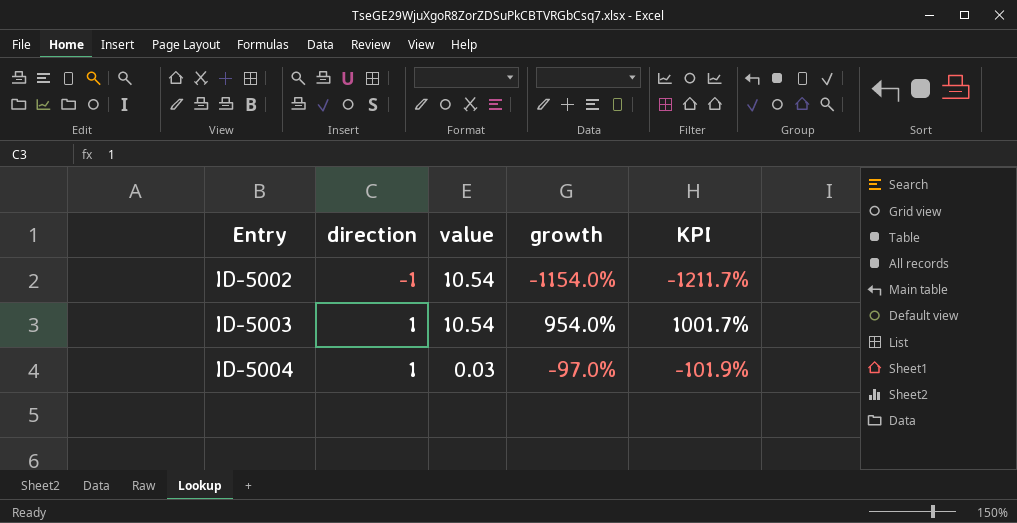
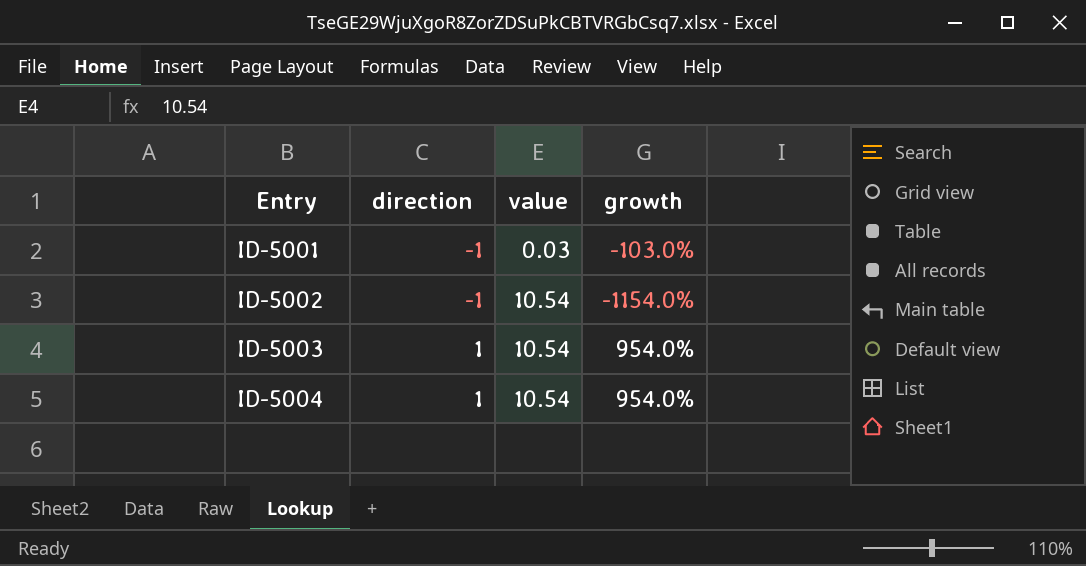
column KPI | formula: [growth] * 1.05 -> none
row ID-5001: none -> -1 | 0.03 | -103.0%
ID-5004 | value: 0.03 -> 10.54
ID-5004 | growth: -97.0% -> 954.0%

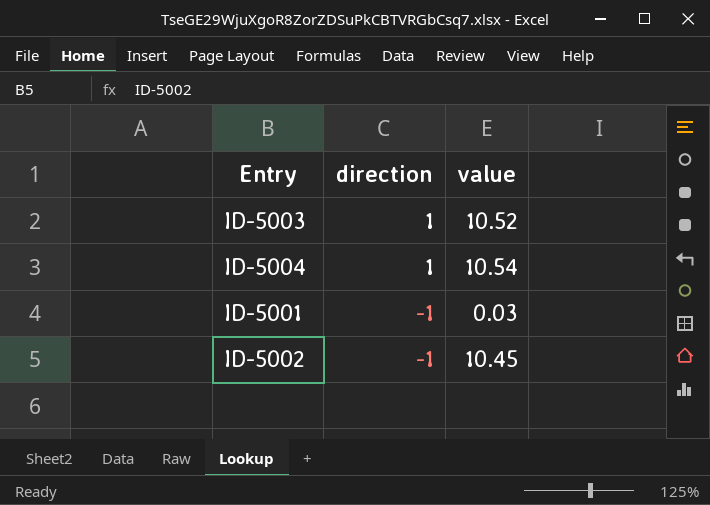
row order: Entry ascending -> direction descending
column growth | formula: ([value] - [direction]) / [direction] -> none
ID-5003 | value: 10.54 -> 10.52
ID-5002 | value: 10.54 -> 10.45

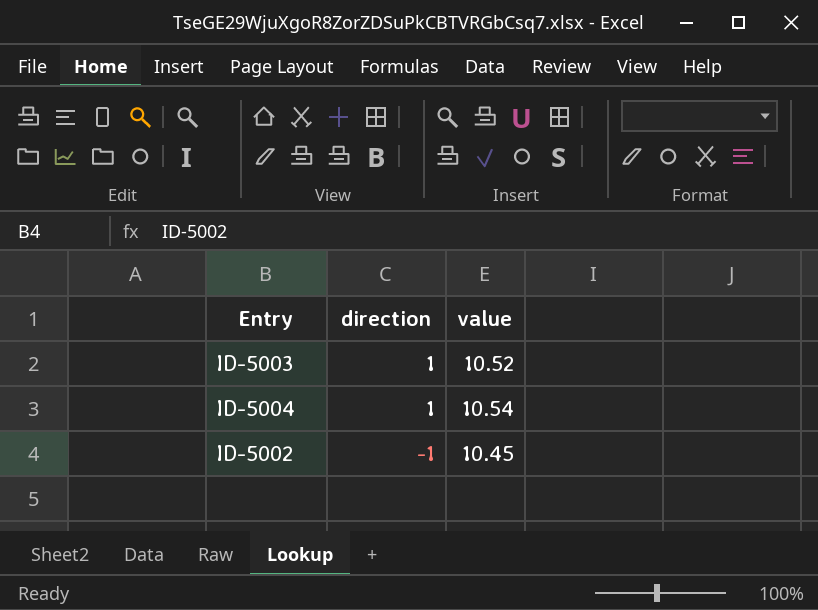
row ID-5001: -1 | 0.03 -> none

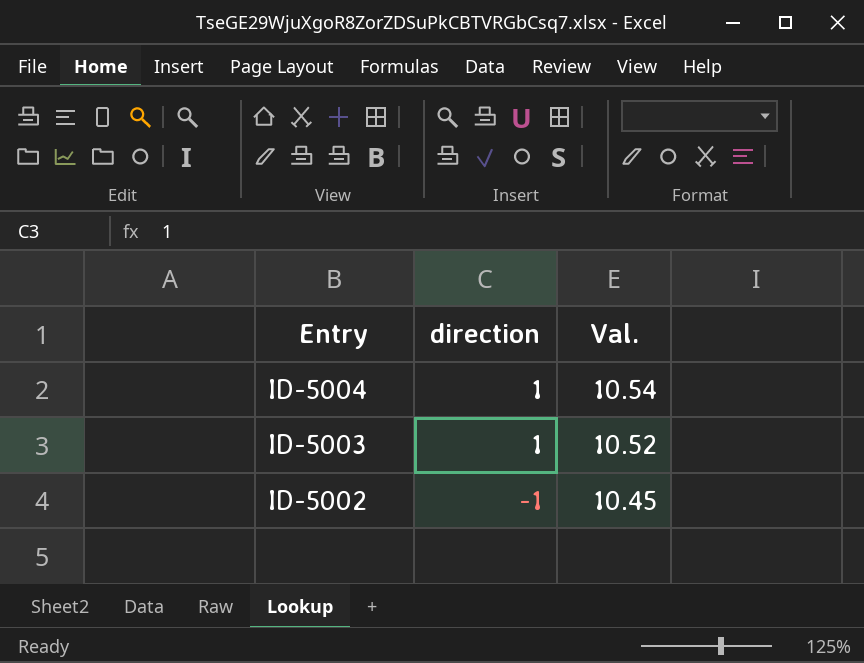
row order: direction descending -> Entry descending
column name: value -> Val.

